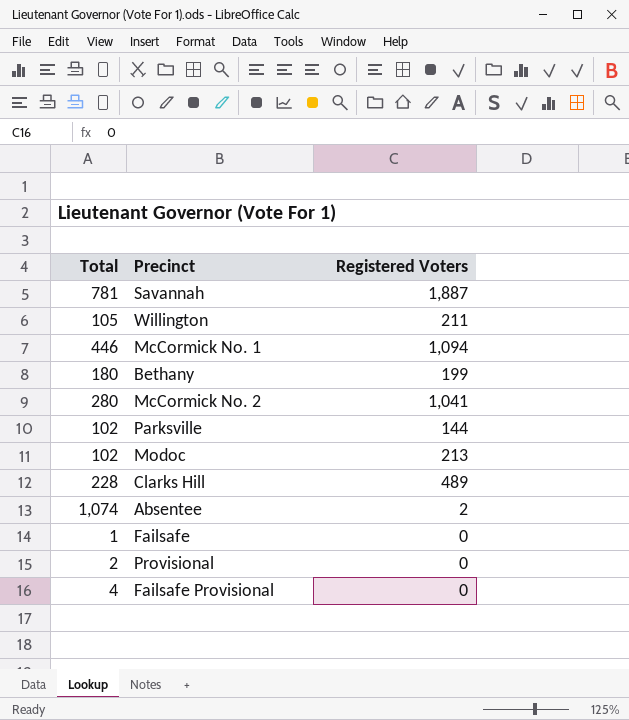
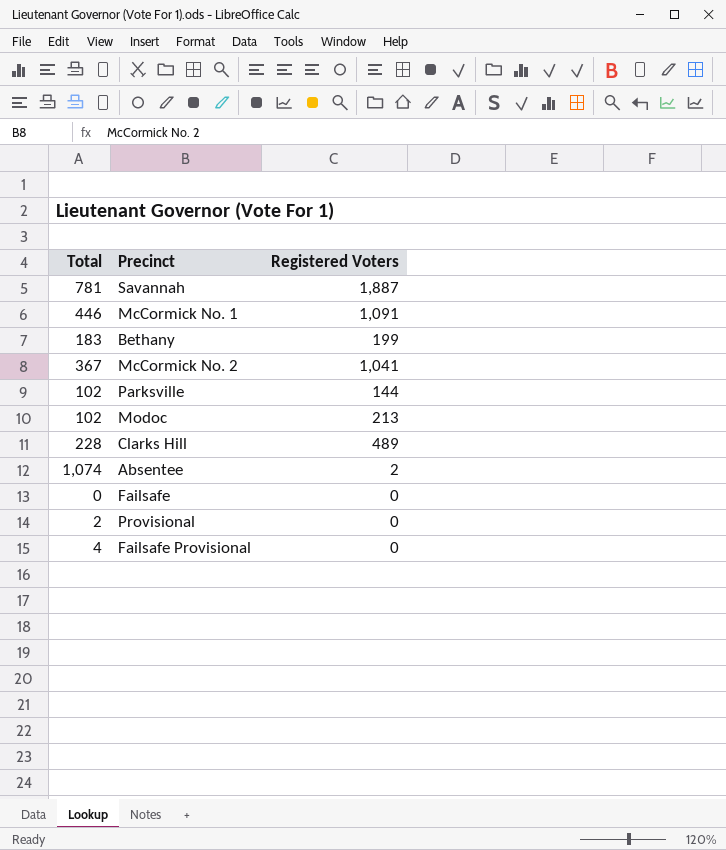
row Willington: 105 | 211 -> none
McCormick No. 1 | Registered Voters: 1,094 -> 1,091
Bethany | Total: 180 -> 183
McCormick No. 2 | Total: 280 -> 367
Failsafe | Total: 1 -> 0

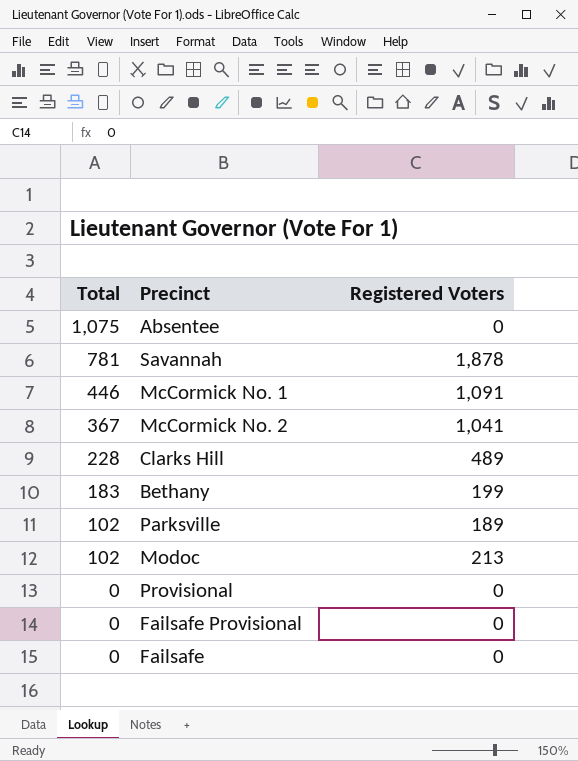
row order: none -> Total descending
Absentee | Total: 1,074 -> 1,075
Absentee | Registered Voters: 2 -> 0
Savannah | Registered Voters: 1,887 -> 1,878
Parksville | Registered Voters: 144 -> 189
Provisional | Total: 2 -> 0
Failsafe Provisional | Total: 4 -> 0

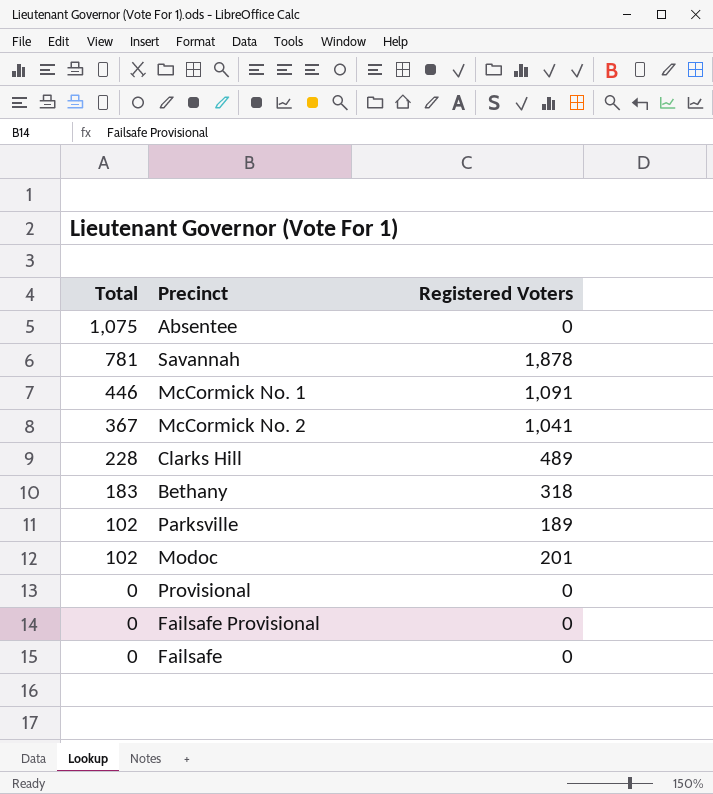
Bethany | Registered Voters: 199 -> 318
Modoc | Registered Voters: 213 -> 201

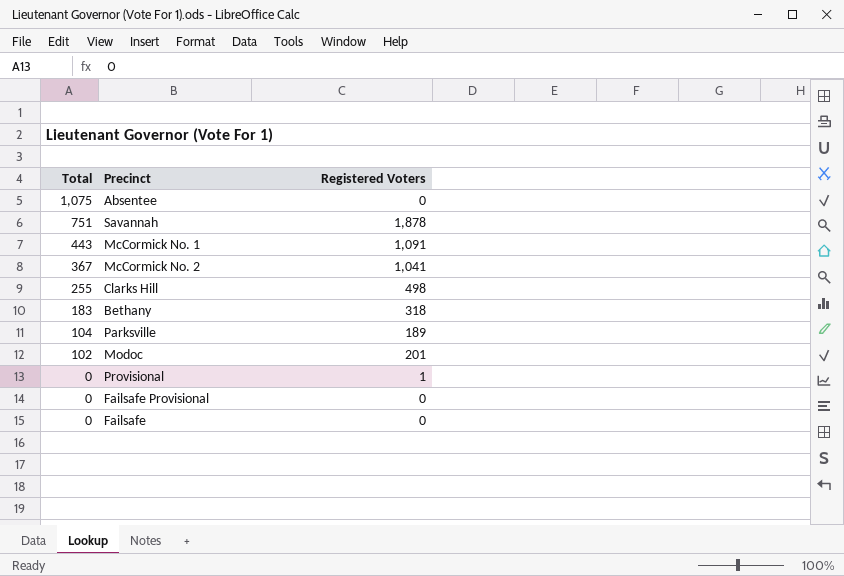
Savannah | Total: 781 -> 751
McCormick No. 1 | Total: 446 -> 443
Clarks Hill | Total: 228 -> 255
Clarks Hill | Registered Voters: 489 -> 498
Parksville | Total: 102 -> 104
Provisional | Registered Voters: 0 -> 1

